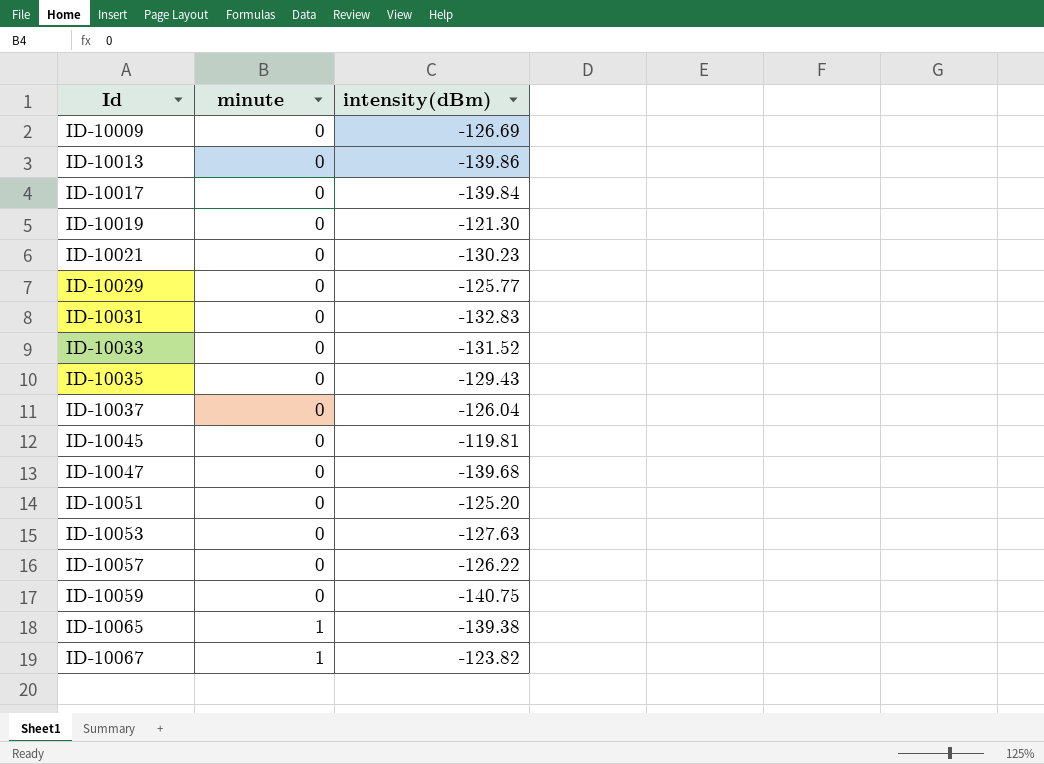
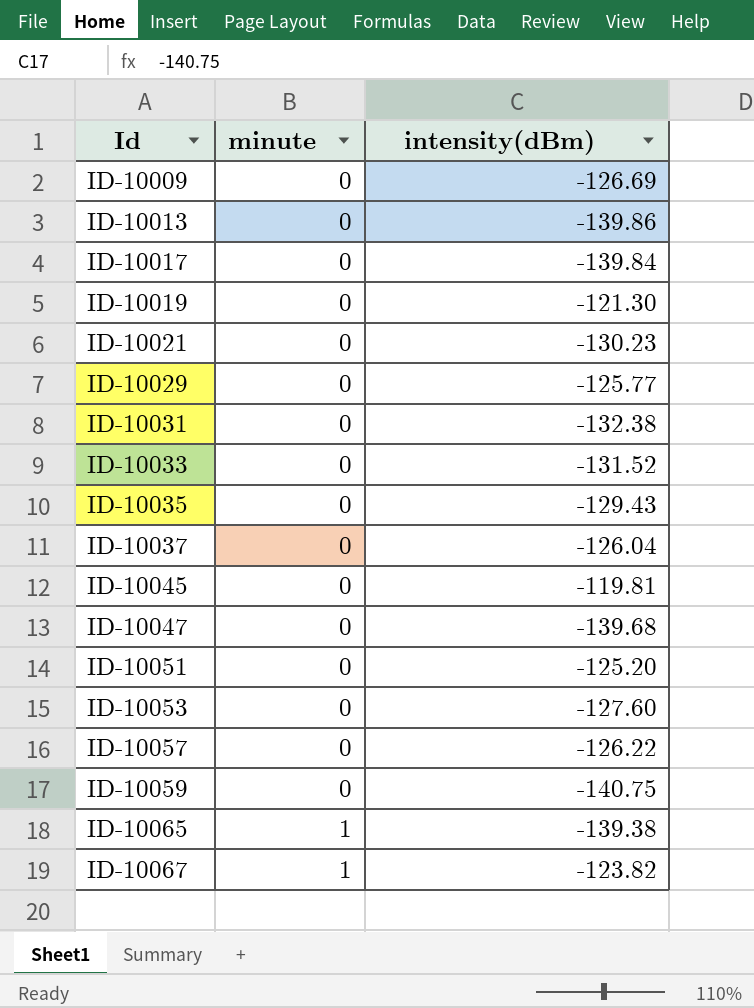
ID-10031 | intensity(dBm): -132.83 -> -132.38
ID-10053 | intensity(dBm): -127.63 -> -127.60

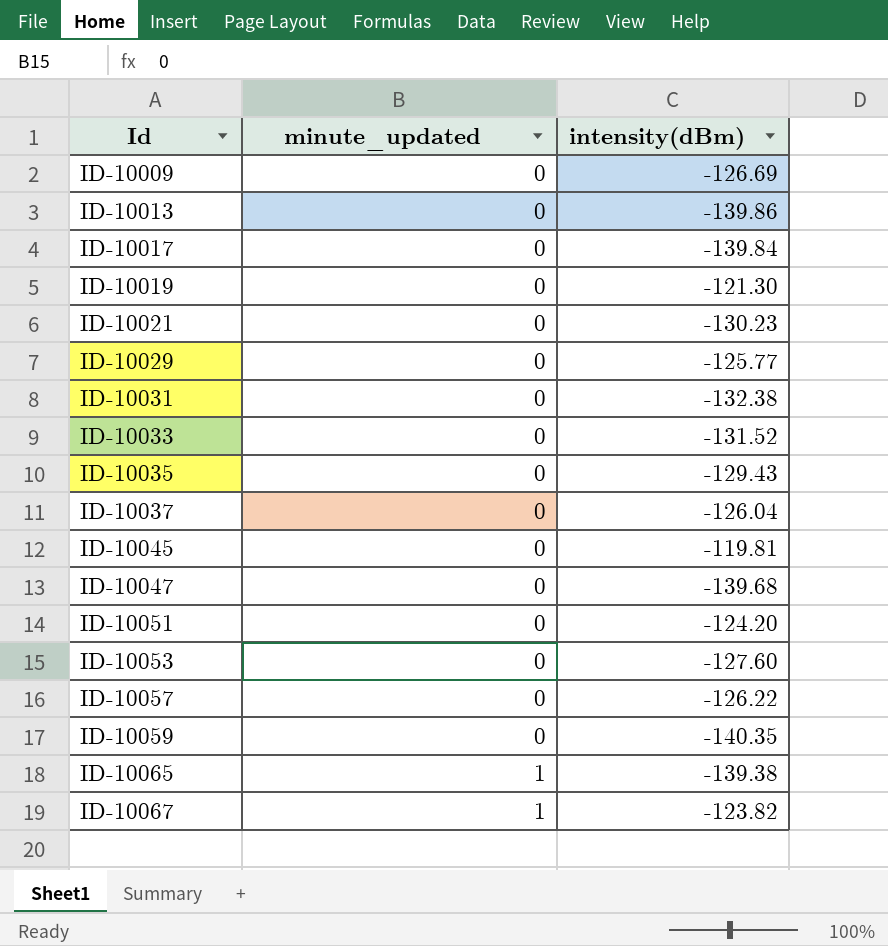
column name: minute -> minute_updated
ID-10051 | intensity(dBm): -125.20 -> -124.20
ID-10059 | intensity(dBm): -140.75 -> -140.35

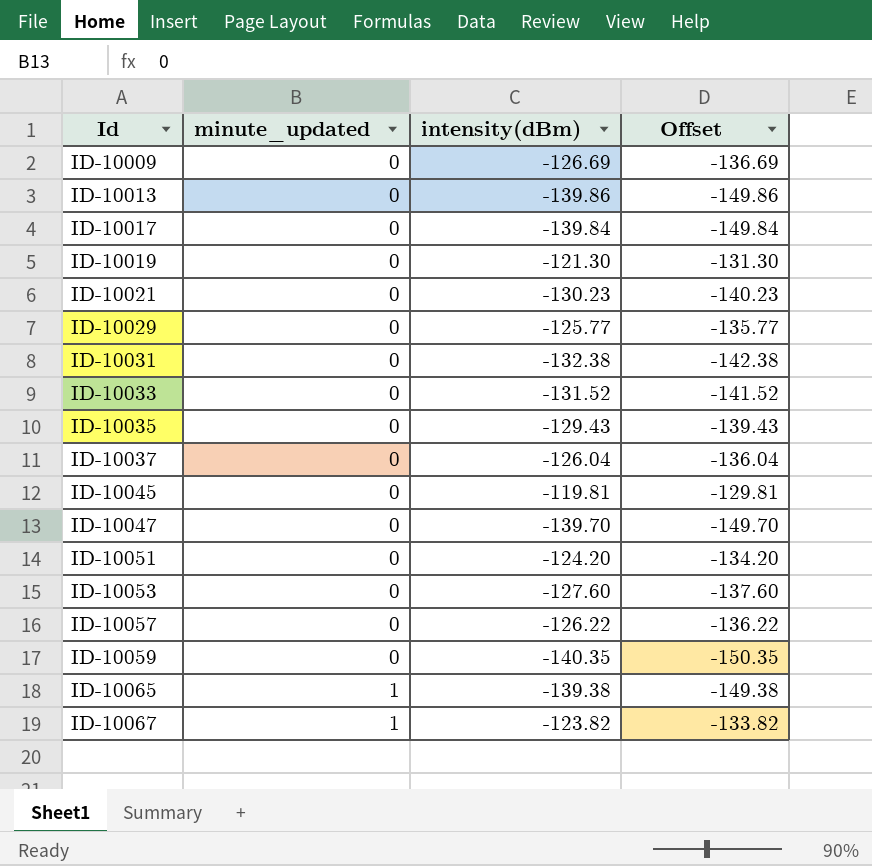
column Offset | formula: none -> [intensity(dBm)] - 10
ID-10047 | intensity(dBm): -139.68 -> -139.70

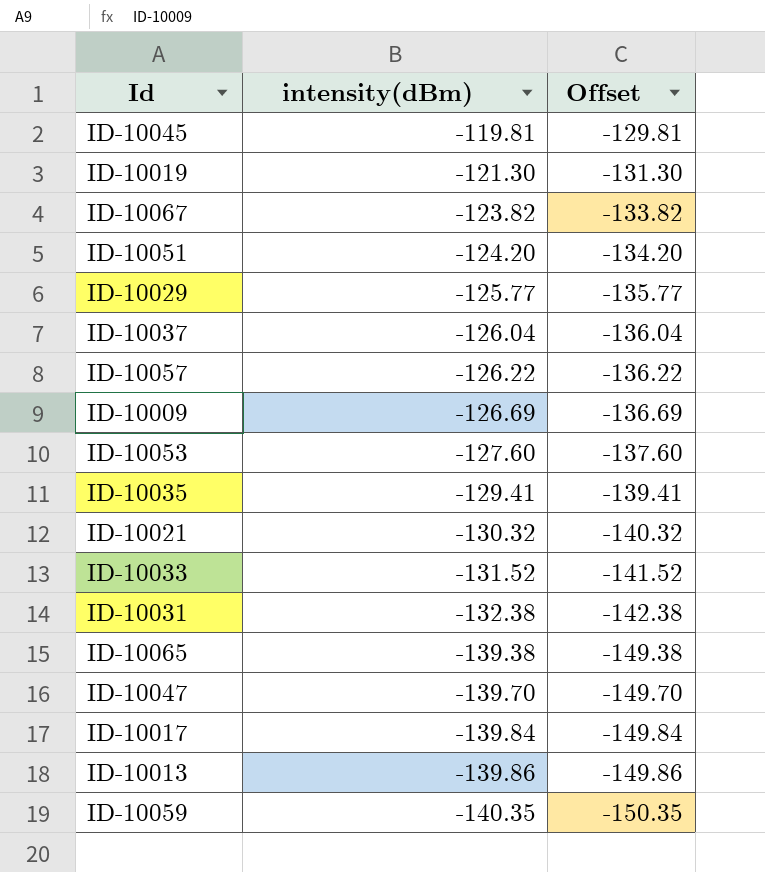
row order: Id ascending -> intensity(dBm) descending
column minute_updated | position: 2 -> none
ID-10035 | intensity(dBm): -129.43 -> -129.41
ID-10035 | Offset: -139.43 -> -139.41
ID-10021 | intensity(dBm): -130.23 -> -130.32
ID-10021 | Offset: -140.23 -> -140.32

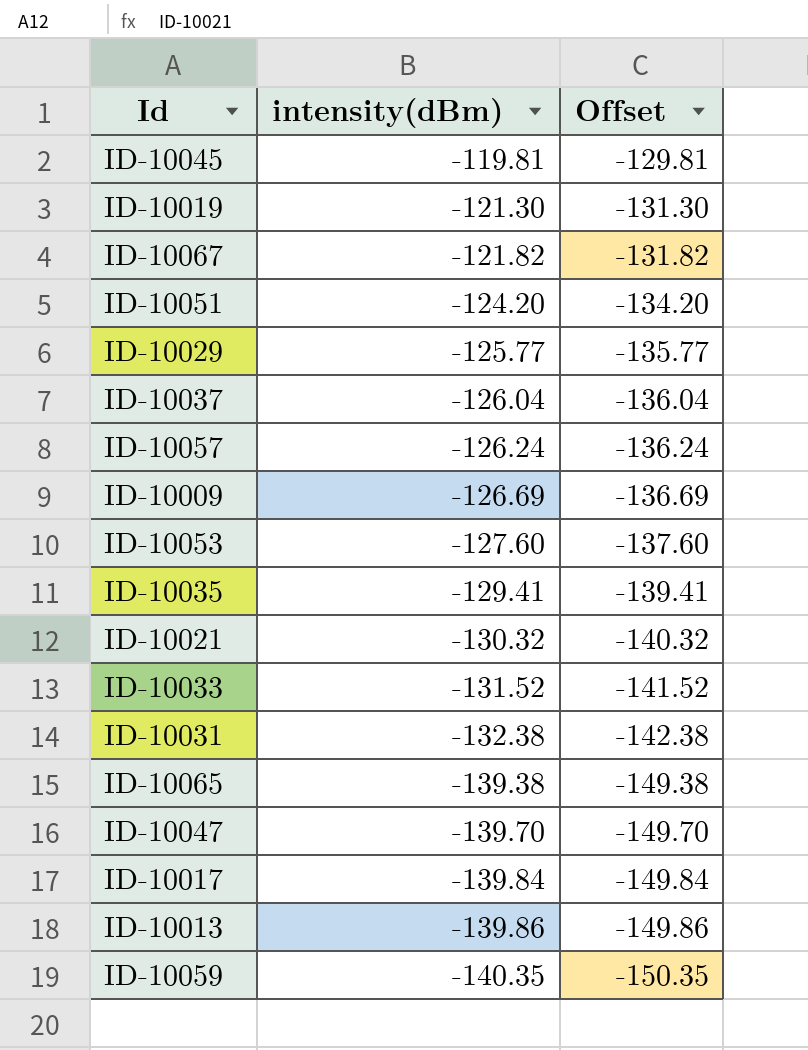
ID-10067 | intensity(dBm): -123.82 -> -121.82
ID-10067 | Offset: -133.82 -> -131.82
ID-10057 | intensity(dBm): -126.22 -> -126.24
ID-10057 | Offset: -136.22 -> -136.24

